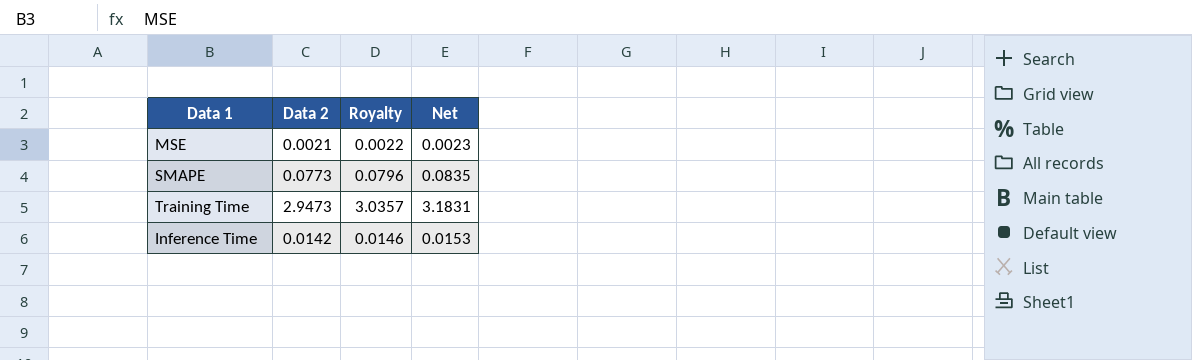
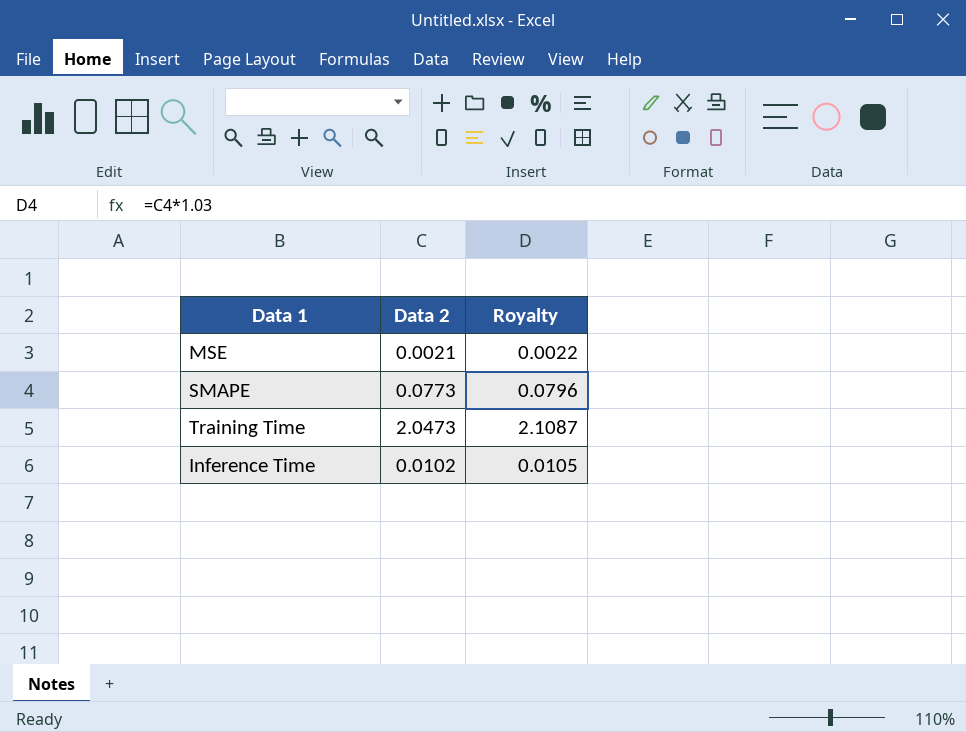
column Net | formula: [Data 2] * 1.08 -> none
Training Time | Data 2: 2.9473 -> 2.0473
Training Time | Royalty: 3.0357 -> 2.1087
Inference Time | Data 2: 0.0142 -> 0.0102
Inference Time | Royalty: 0.0146 -> 0.0105

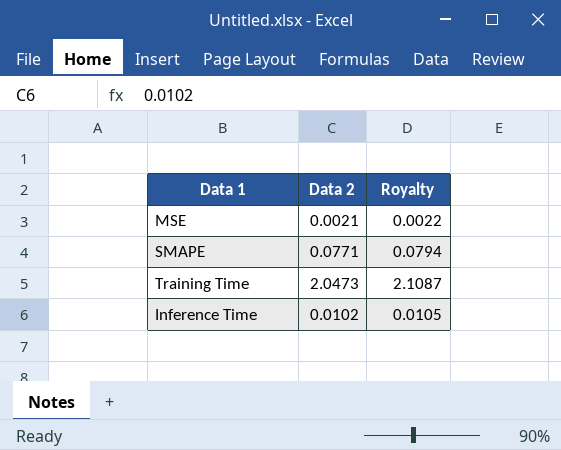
SMAPE | Data 2: 0.0773 -> 0.0771
SMAPE | Royalty: 0.0796 -> 0.0794

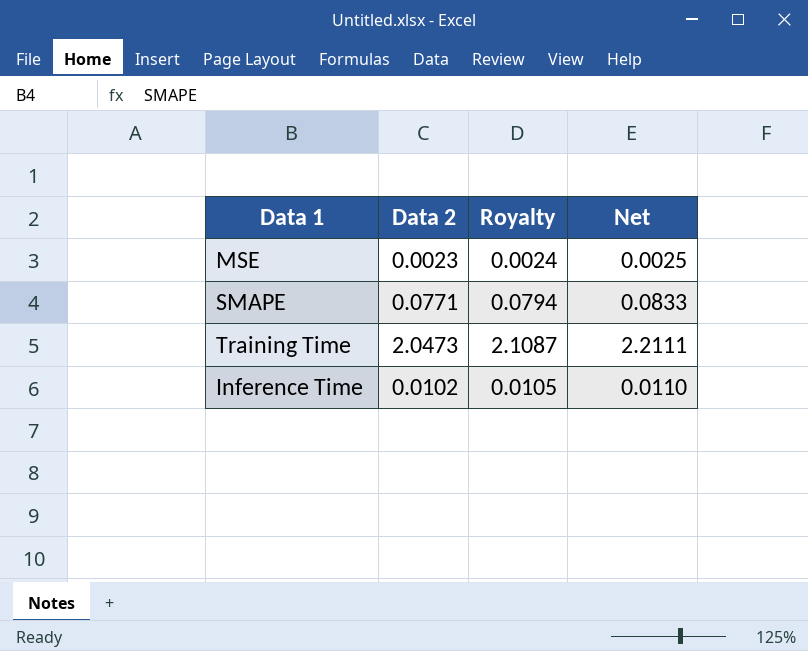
column Net | formula: none -> [Data 2] * 1.08
MSE | Data 2: 0.0021 -> 0.0023
MSE | Royalty: 0.0022 -> 0.0024

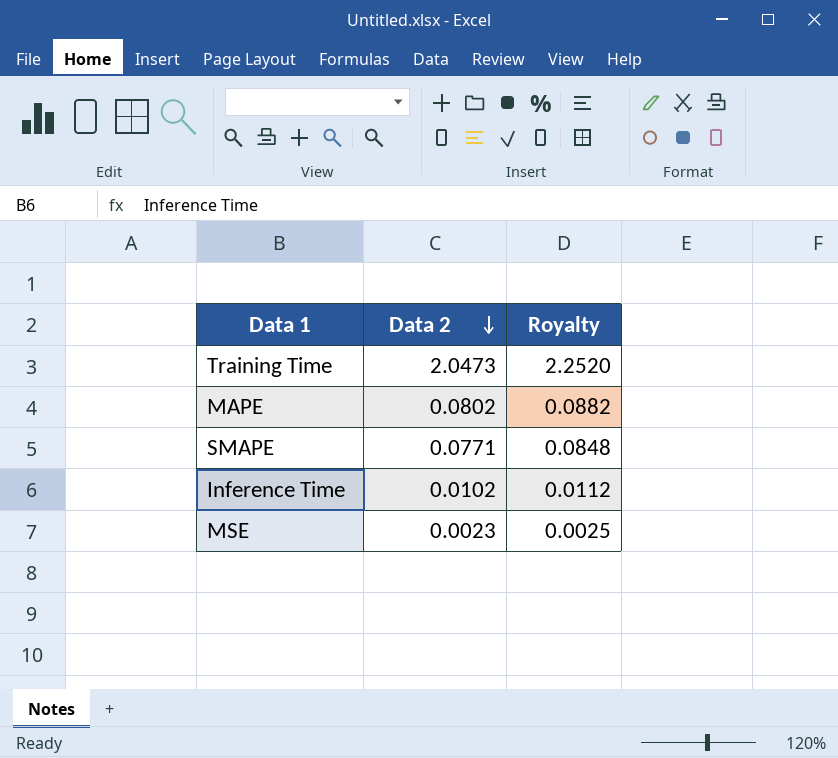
row order: none -> Data 2 descending
column Net | formula: [Data 2] * 1.08 -> none
column Royalty | formula: [Data 2] * 1.03 -> [Data 2] * 1.1
row MAPE: none -> 0.0802 | 0.0882

